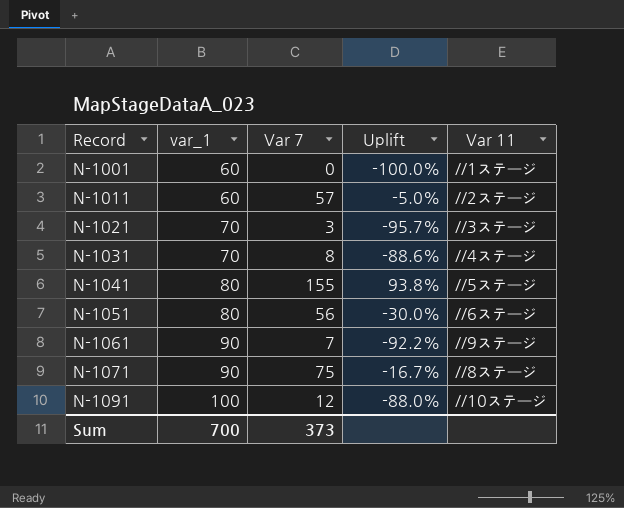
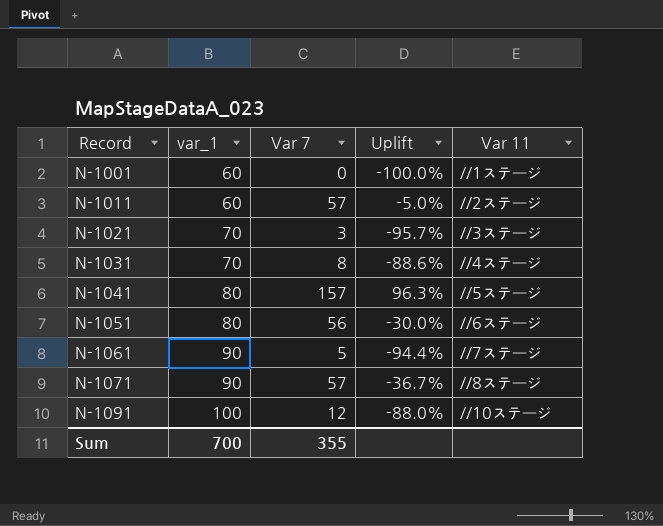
N-1041 | Var 7: 155 -> 157
N-1041 | Uplift: 93.8% -> 96.3%
N-1061 | Var 7: 7 -> 5
N-1061 | Uplift: -92.2% -> -94.4%
N-1061 | Var 11: //9ステージ -> //7ステージ
N-1071 | Var 7: 75 -> 57
N-1071 | Uplift: -16.7% -> -36.7%
Sum | Var 7: 373 -> 355

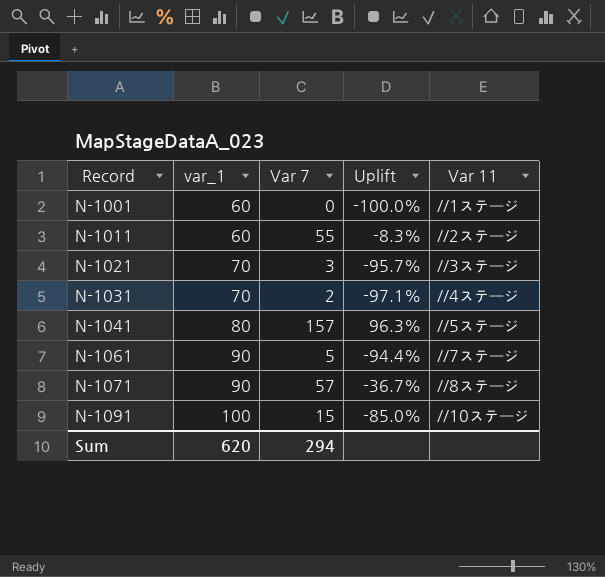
row N-1051: 80 | 56 | -30.0% | //6ステージ -> none
N-1011 | Var 7: 57 -> 55
N-1011 | Uplift: -5.0% -> -8.3%
N-1031 | Var 7: 8 -> 2
N-1031 | Uplift: -88.6% -> -97.1%
N-1091 | Var 7: 12 -> 15
N-1091 | Uplift: -88.0% -> -85.0%
Sum | var_1: 700 -> 620
Sum | Var 7: 355 -> 294

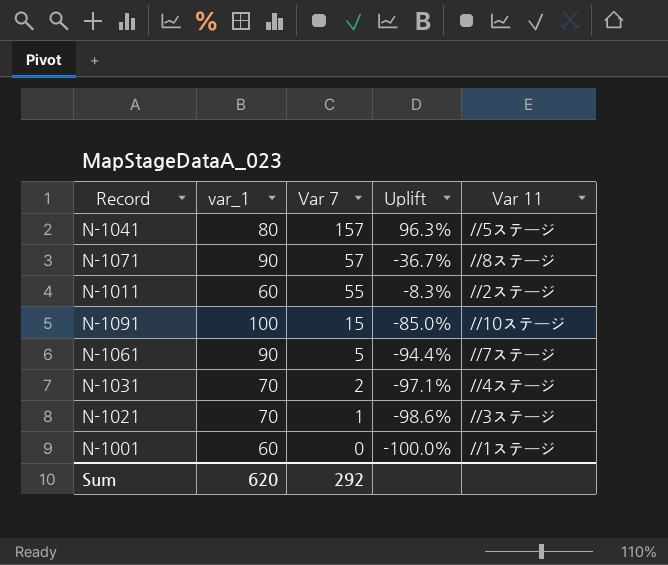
row order: Record ascending -> Var 7 descending
N-1021 | Var 7: 3 -> 1
N-1021 | Uplift: -95.7% -> -98.6%
Sum | Var 7: 294 -> 292

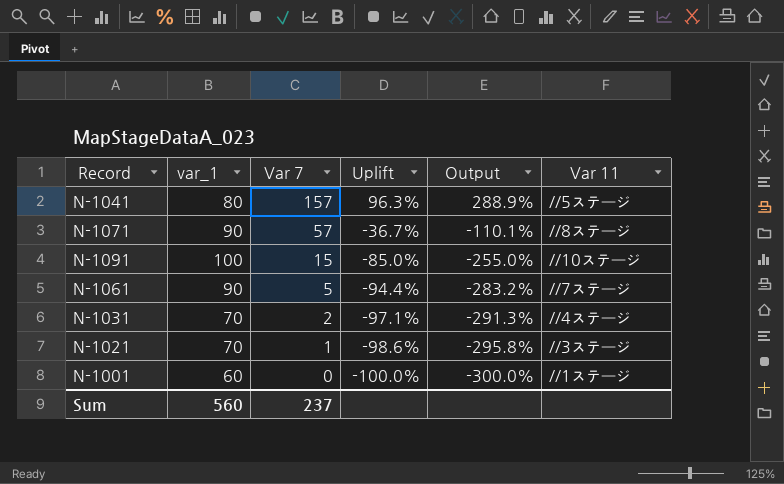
column Output | formula: none -> [Uplift] * 3
row N-1011: 60 | 55 | -8.3% | //2ステージ -> none
Sum | var_1: 620 -> 560
Sum | Var 7: 292 -> 237

